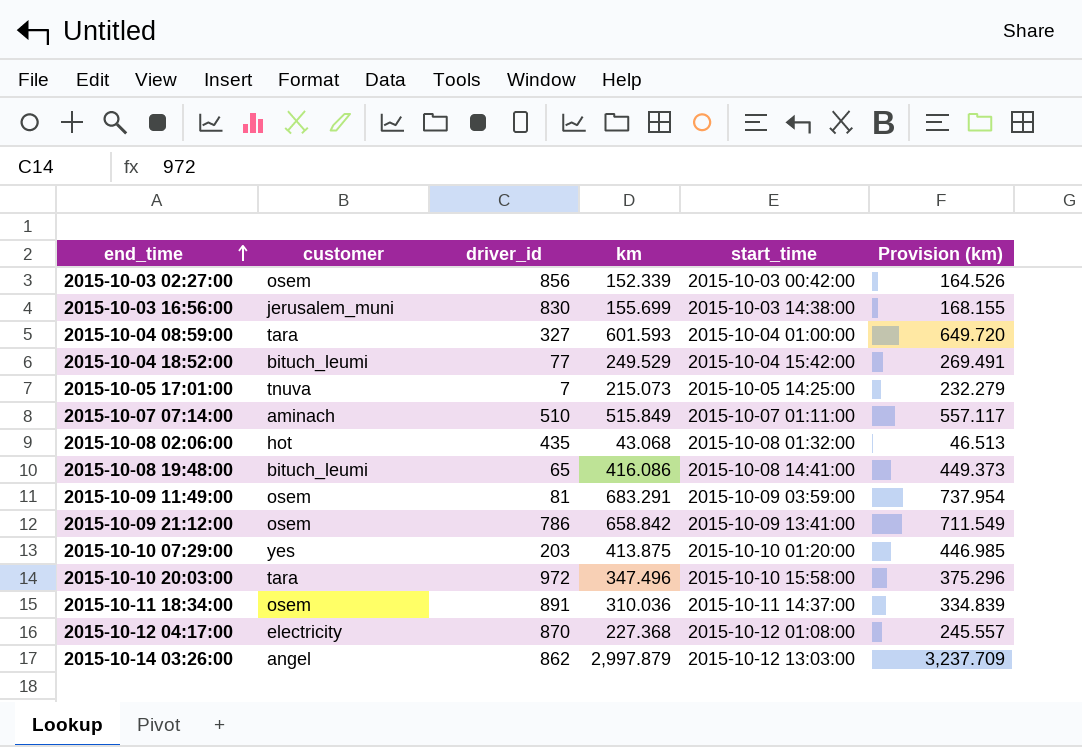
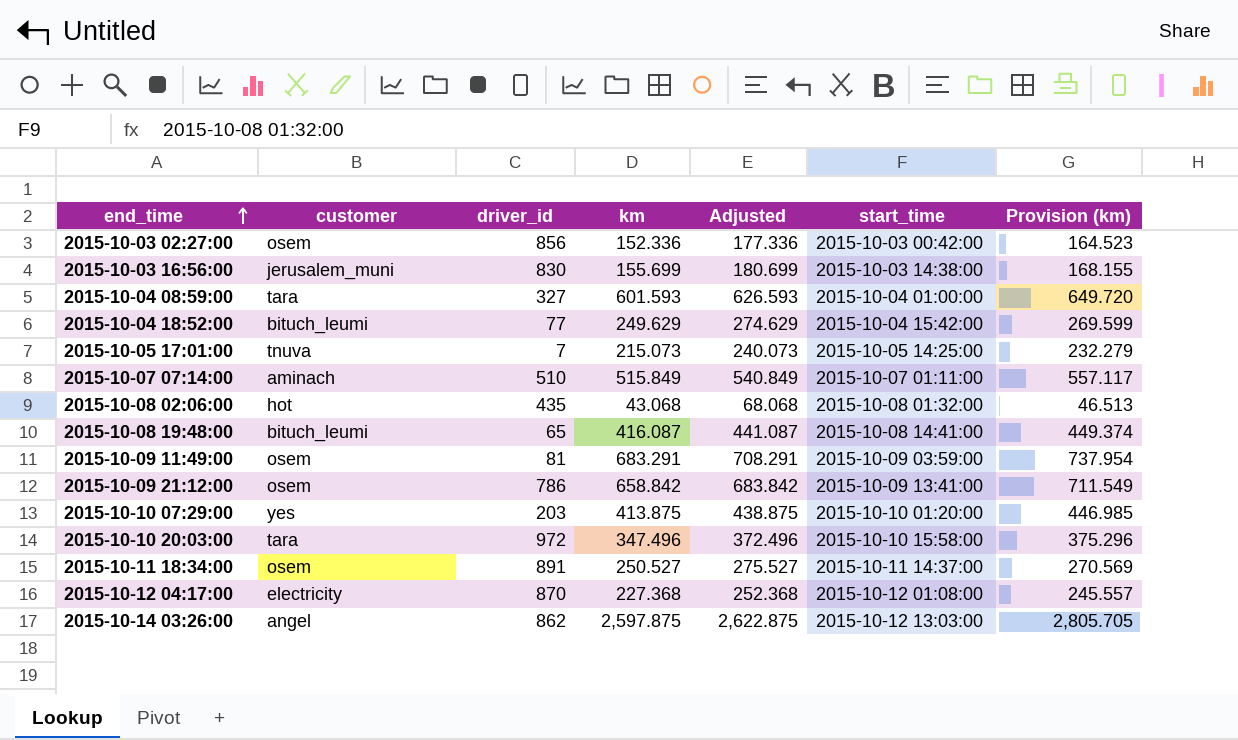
column Adjusted | formula: none -> [km] + 25
2015-10-03 02:27:00 | km: 152.339 -> 152.336
2015-10-03 02:27:00 | Provision (km): 164.526 -> 164.523
2015-10-04 18:52:00 | km: 249.529 -> 249.629
2015-10-04 18:52:00 | Provision (km): 269.491 -> 269.599
2015-10-08 19:48:00 | km: 416.086 -> 416.087
2015-10-08 19:48:00 | Provision (km): 449.373 -> 449.374
2015-10-11 18:34:00 | km: 310.036 -> 250.527
2015-10-11 18:34:00 | Provision (km): 334.839 -> 270.569
2015-10-14 03:26:00 | km: 2,997.879 -> 2,597.875
2015-10-14 03:26:00 | Provision (km): 3,237.709 -> 2,805.705

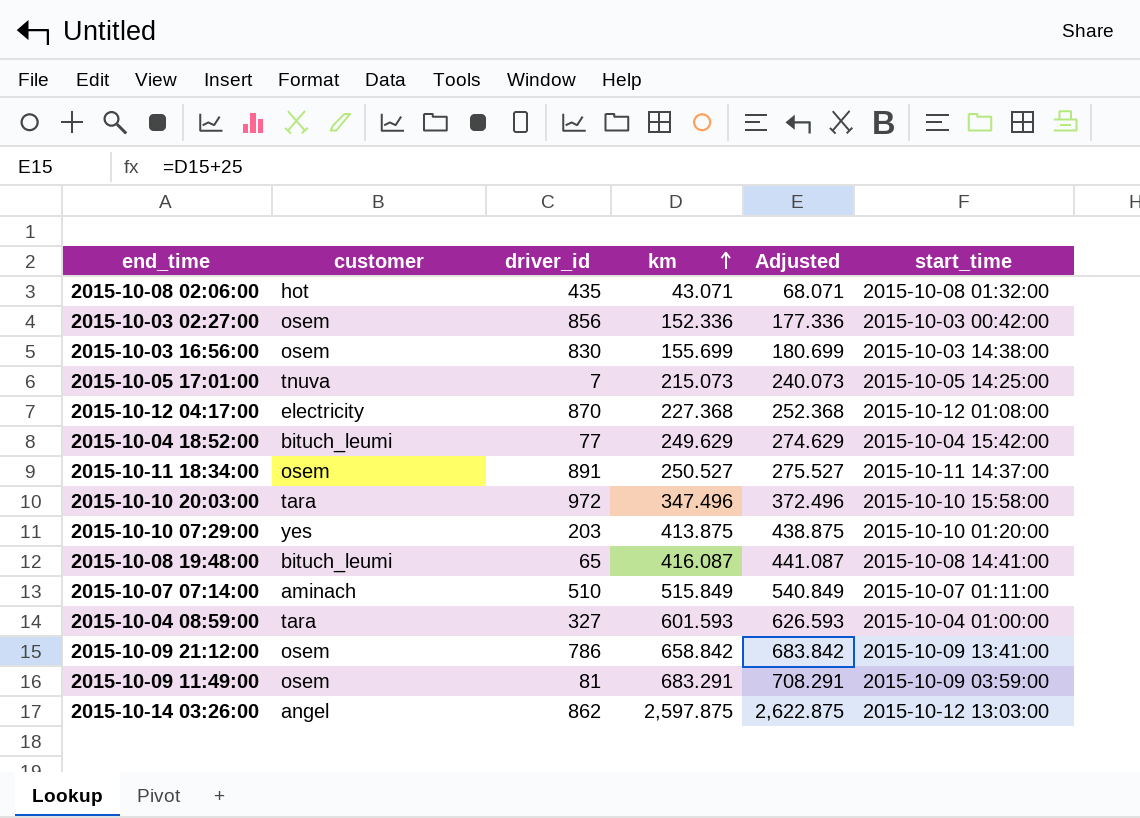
row order: end_time ascending -> km ascending
column Provision (km) | formula: [km] * 1.08 -> none
2015-10-08 02:06:00 | km: 43.068 -> 43.071
2015-10-08 02:06:00 | Adjusted: 68.068 -> 68.071
2015-10-03 16:56:00 | customer: jerusalem_muni -> osem

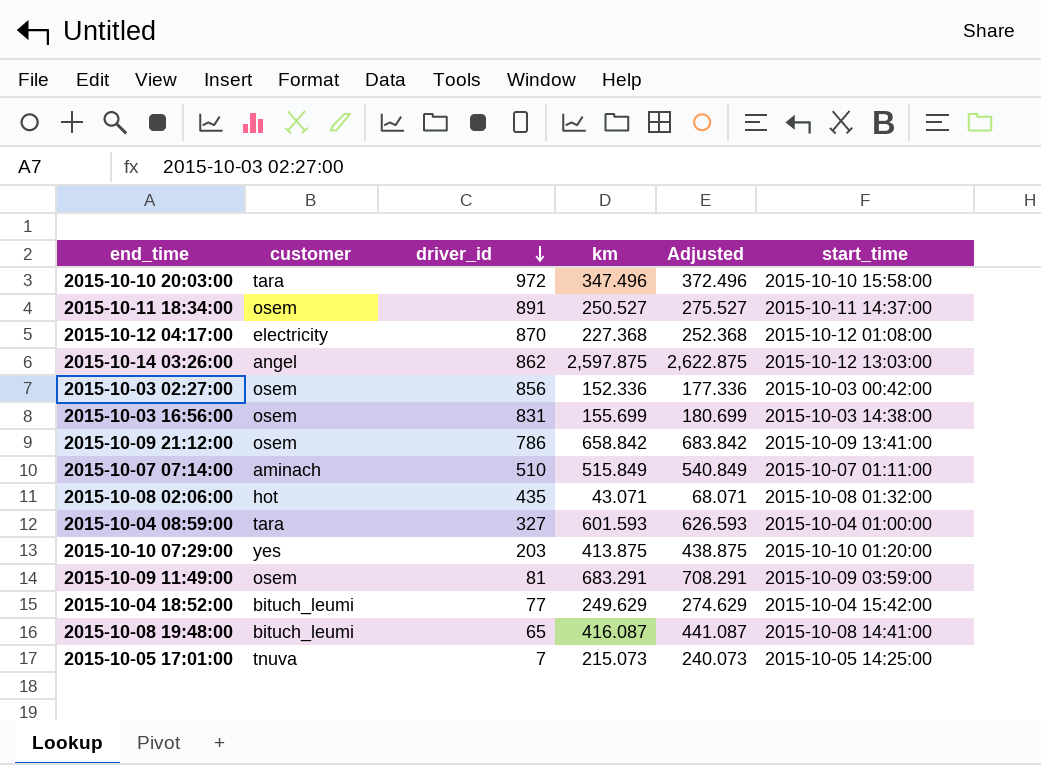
row order: km ascending -> driver_id descending
2015-10-03 16:56:00 | driver_id: 830 -> 831

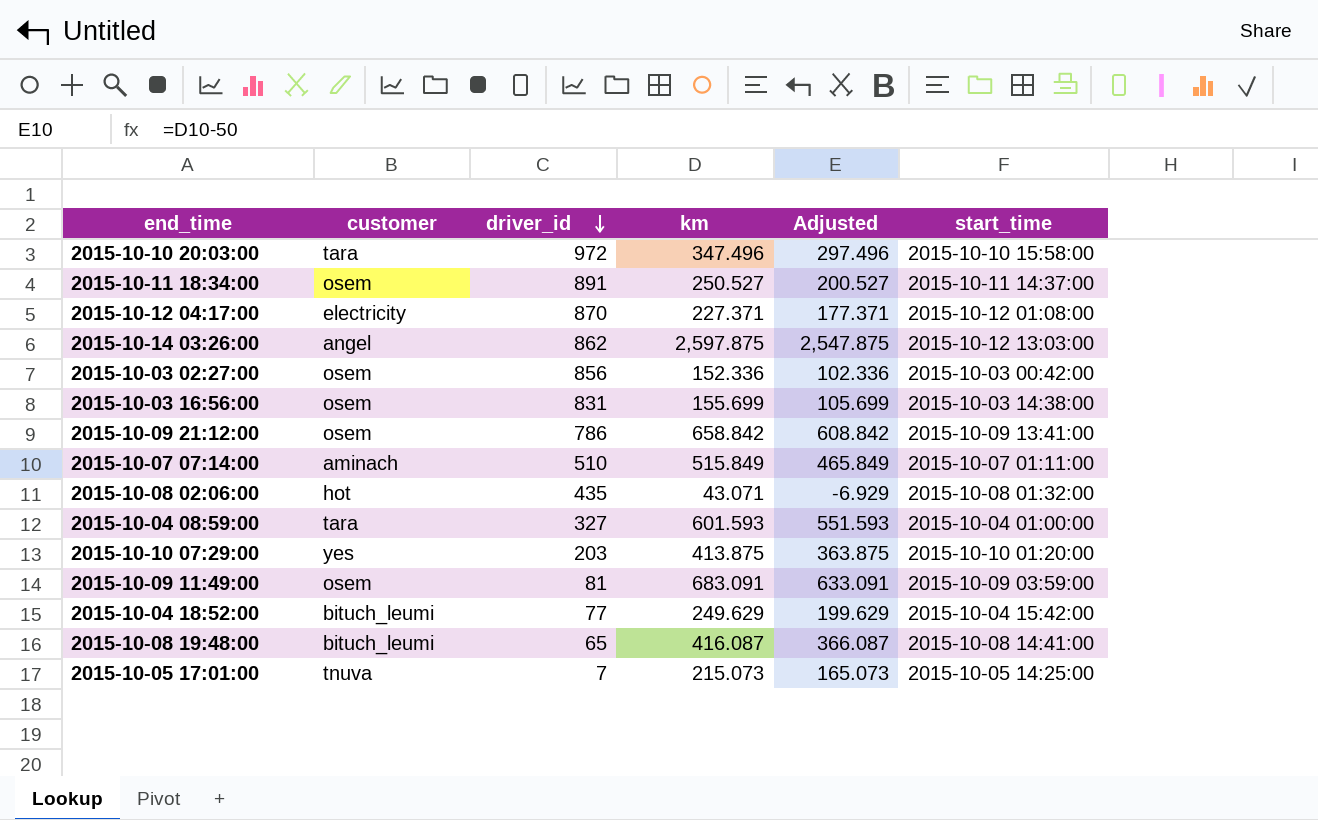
column Adjusted | formula: [km] + 25 -> [km] - 50
2015-10-12 04:17:00 | km: 227.368 -> 227.371
2015-10-09 11:49:00 | km: 683.291 -> 683.091

